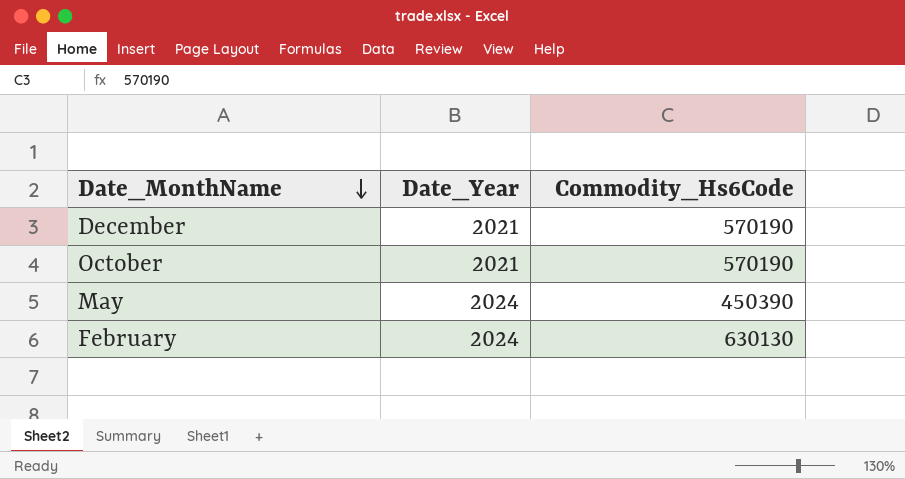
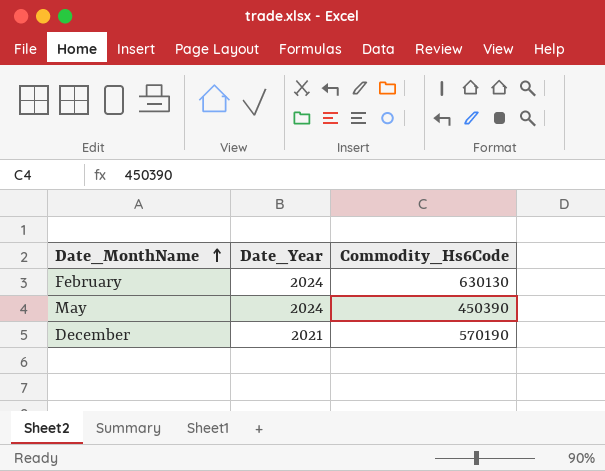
row order: Date_MonthName descending -> Date_MonthName ascending
row October: 2021 | 570190 -> none

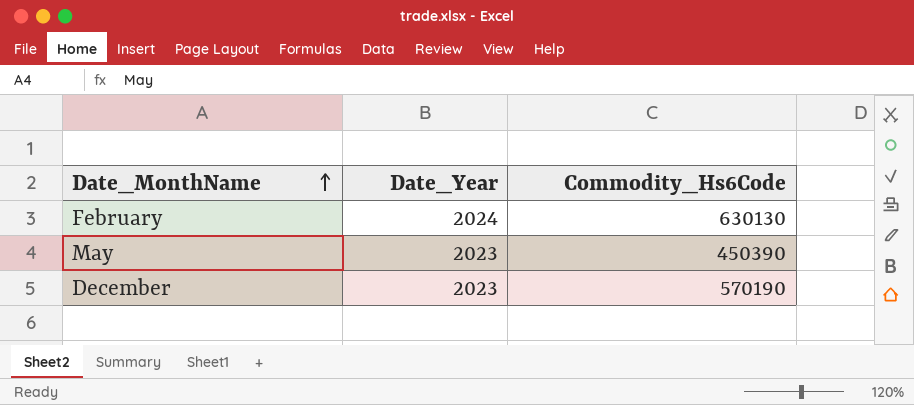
May | Date_Year: 2024 -> 2023
December | Date_Year: 2021 -> 2023

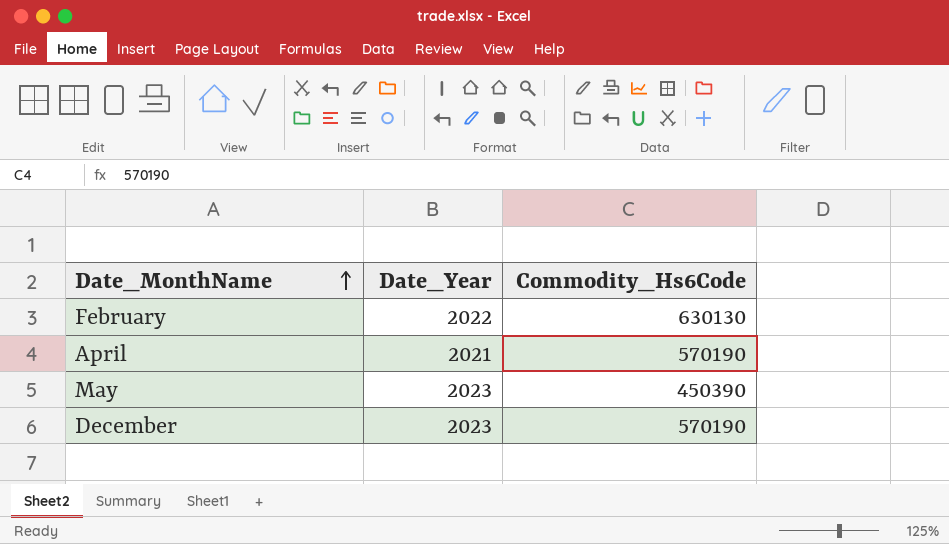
February | Date_Year: 2024 -> 2022
row April: none -> 2021 | 570190

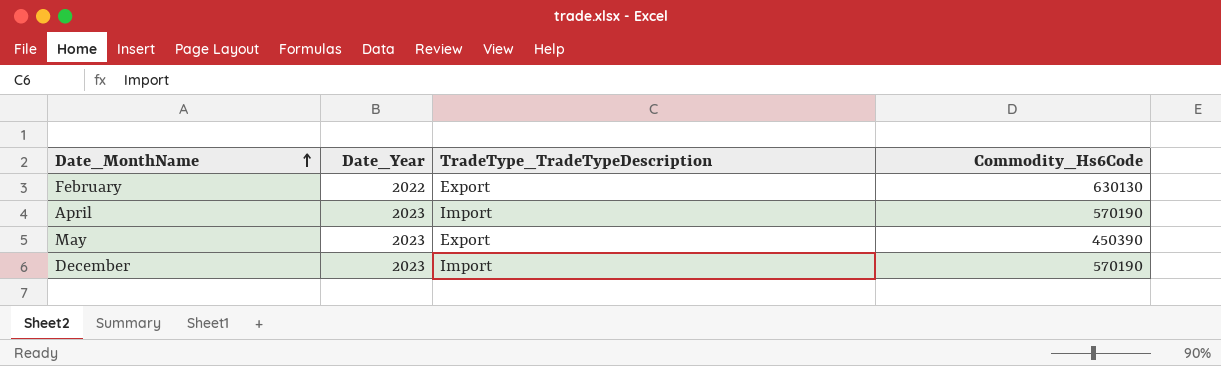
column TradeType_TradeTypeDescription | position: none -> 3
April | Date_Year: 2021 -> 2023

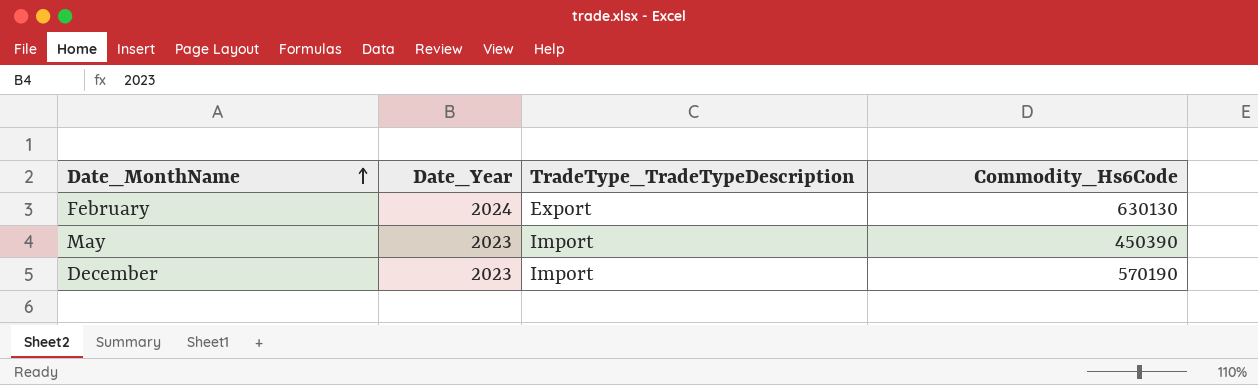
row April: 2023 | Import | 570190 -> none
February | Date_Year: 2022 -> 2024
May | TradeType_TradeTypeDescription: Export -> Import

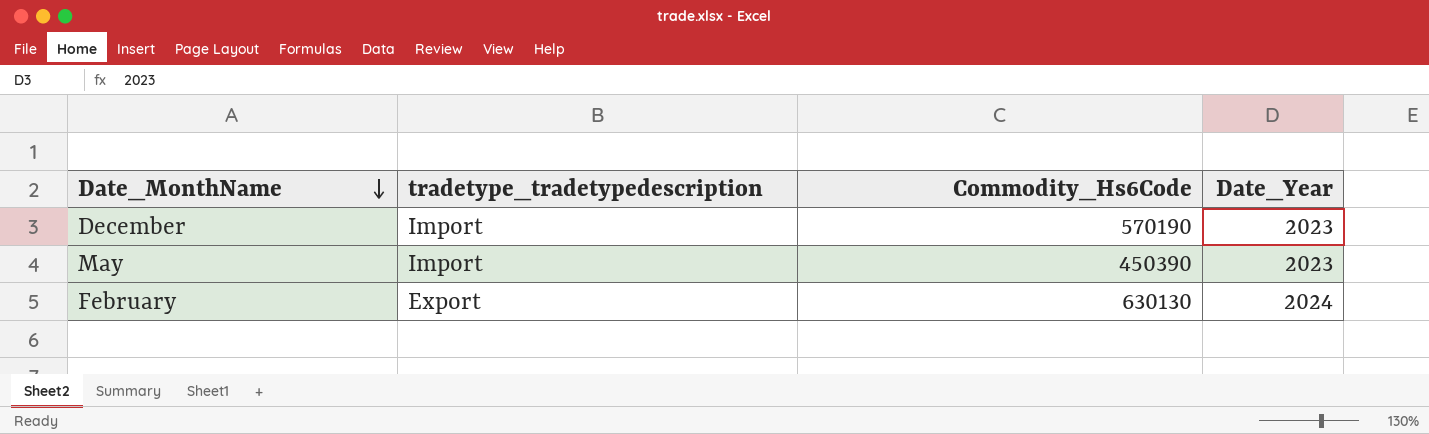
row order: Date_MonthName ascending -> Date_MonthName descending
column name: TradeType_TradeTypeDescription -> tradetype_tradetypedescription
column Date_Year | position: 2 -> 4

